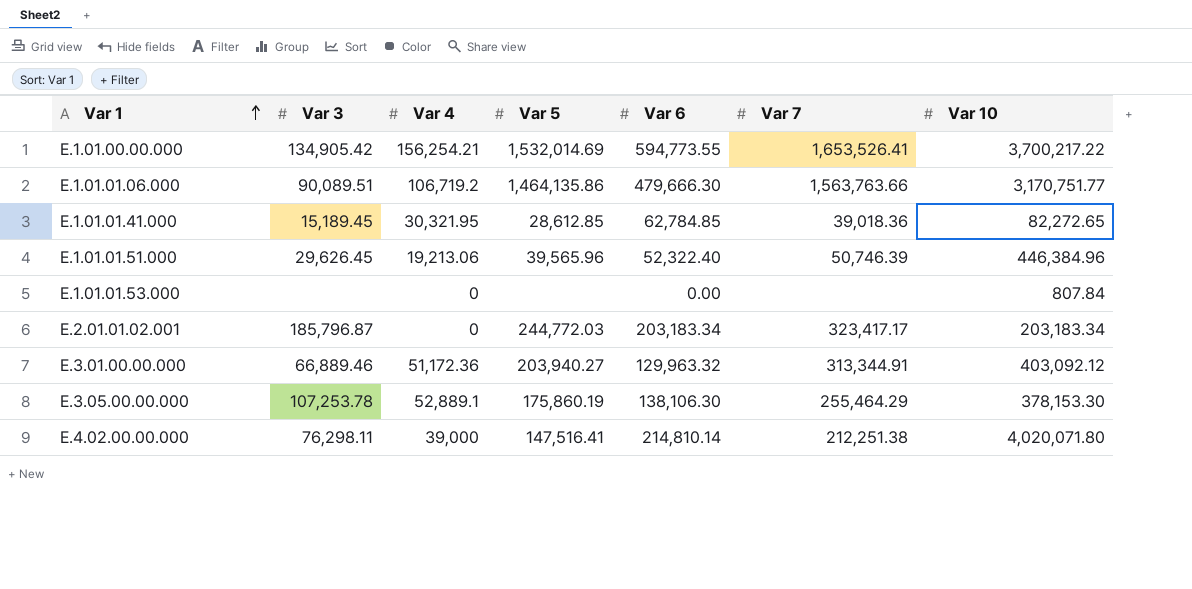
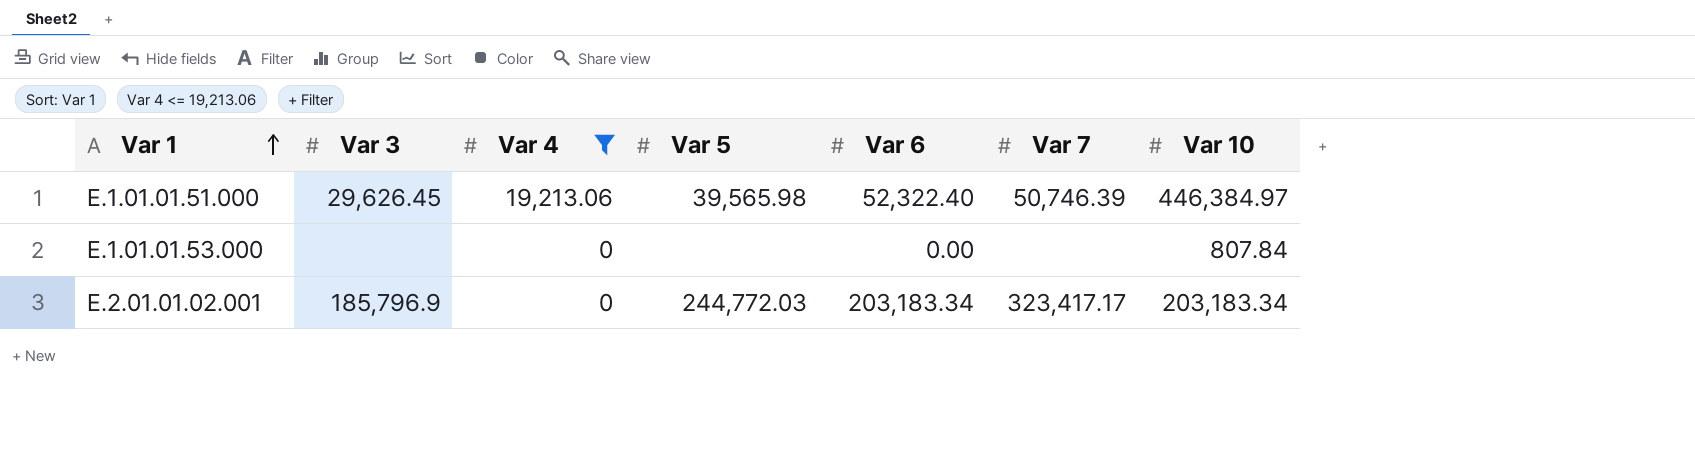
filter: none -> Var 4 <= 19,213.06
E.1.01.01.51.000 | Var 5: 39,565.96 -> 39,565.98
E.1.01.01.51.000 | Var 10: 446,384.96 -> 446,384.97
E.2.01.01.02.001 | Var 3: 185,796.87 -> 185,796.9

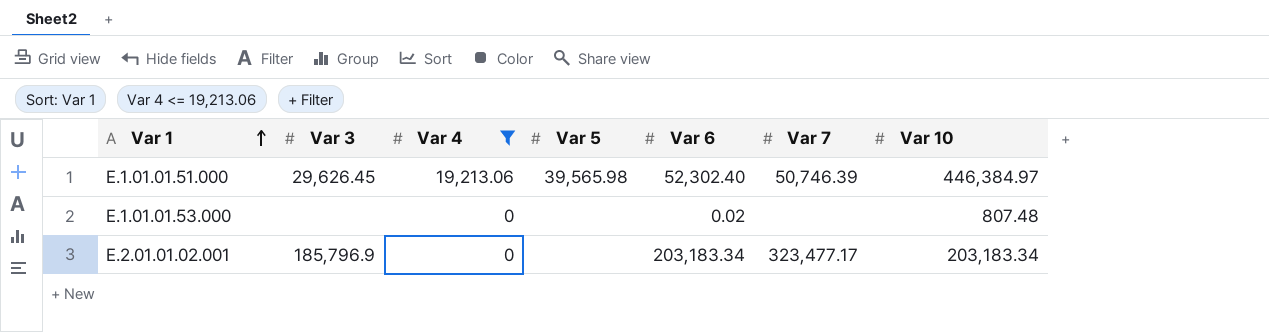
E.1.01.01.51.000 | Var 6: 52,322.40 -> 52,302.40
E.1.01.01.53.000 | Var 6: 0.00 -> 0.02
E.1.01.01.53.000 | Var 10: 807.84 -> 807.48
E.2.01.01.02.001 | Var 5: 244,772.03 -> none
E.2.01.01.02.001 | Var 7: 323,417.17 -> 323,477.17

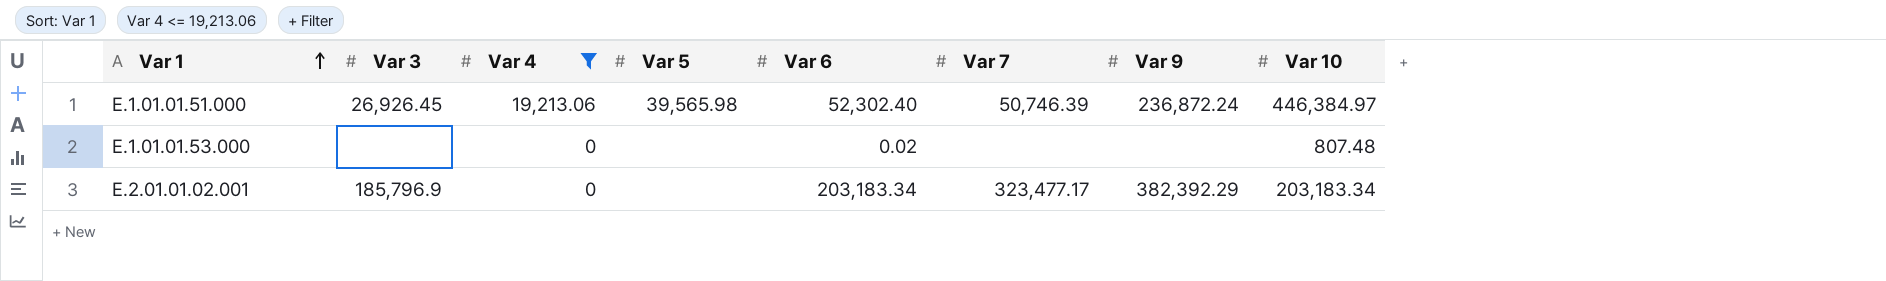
column Var 9 | position: none -> 7
E.1.01.01.51.000 | Var 3: 29,626.45 -> 26,926.45

